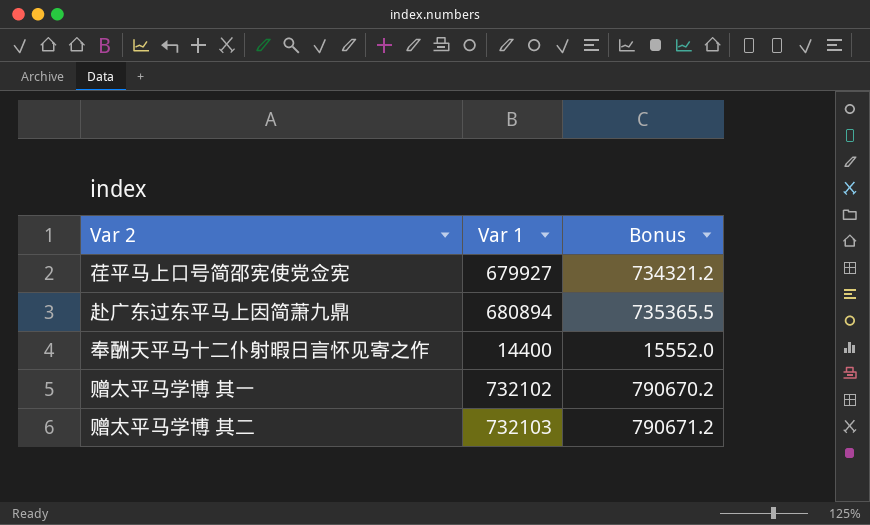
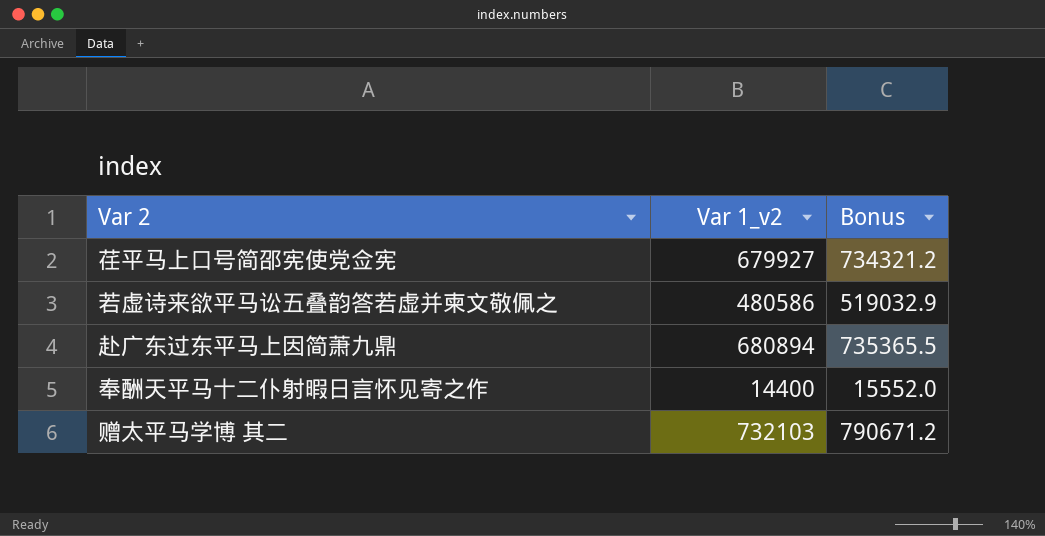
column name: Var 1 -> Var 1_v2
row 赠太平马学博 其一: 732102 | 790670.2 -> none
row 若虚诗来欲平马讼五叠韵答若虚并柬文敬佩之: none -> 480586 | 519032.9

